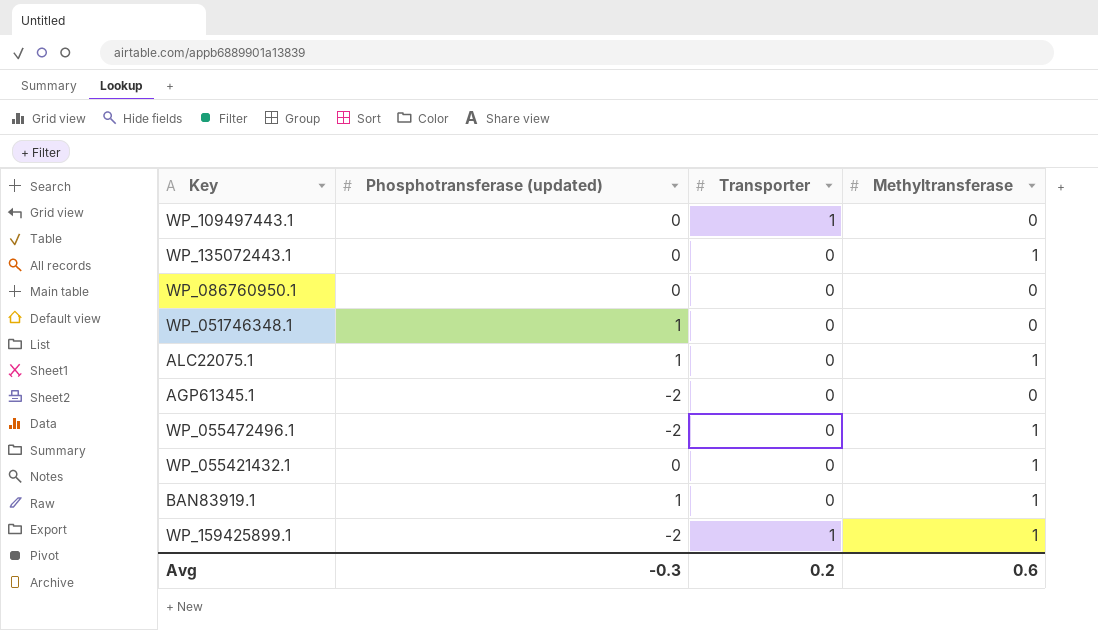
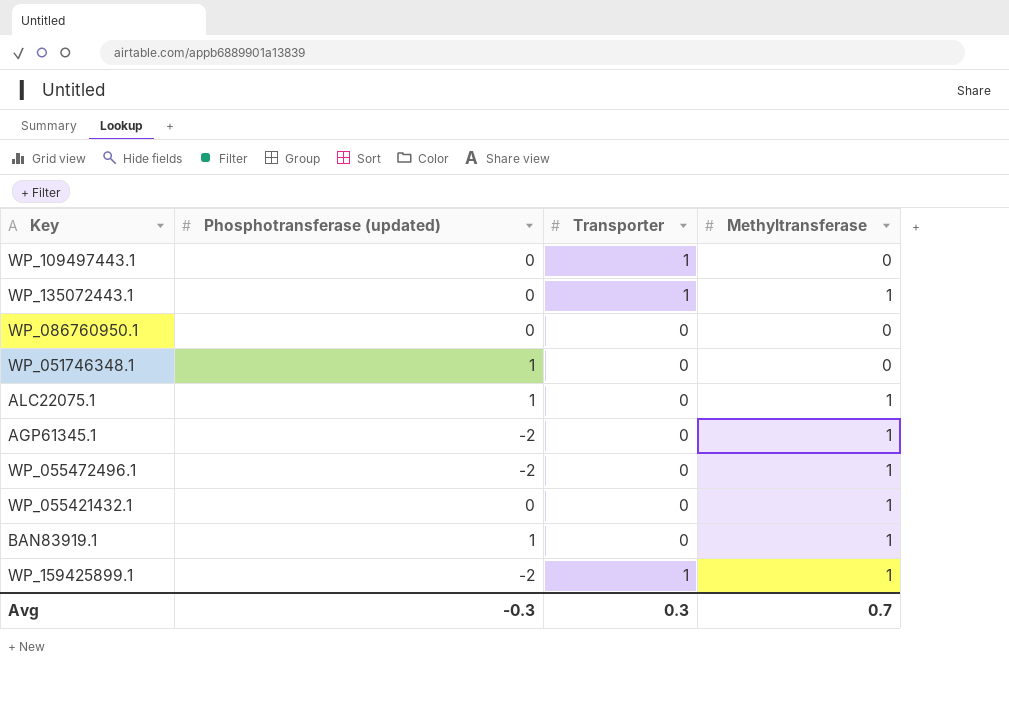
WP_135072443.1 | Transporter: 0 -> 1
AGP61345.1 | Methyltransferase: 0 -> 1
Avg | Transporter: 0.2 -> 0.3
Avg | Methyltransferase: 0.6 -> 0.7

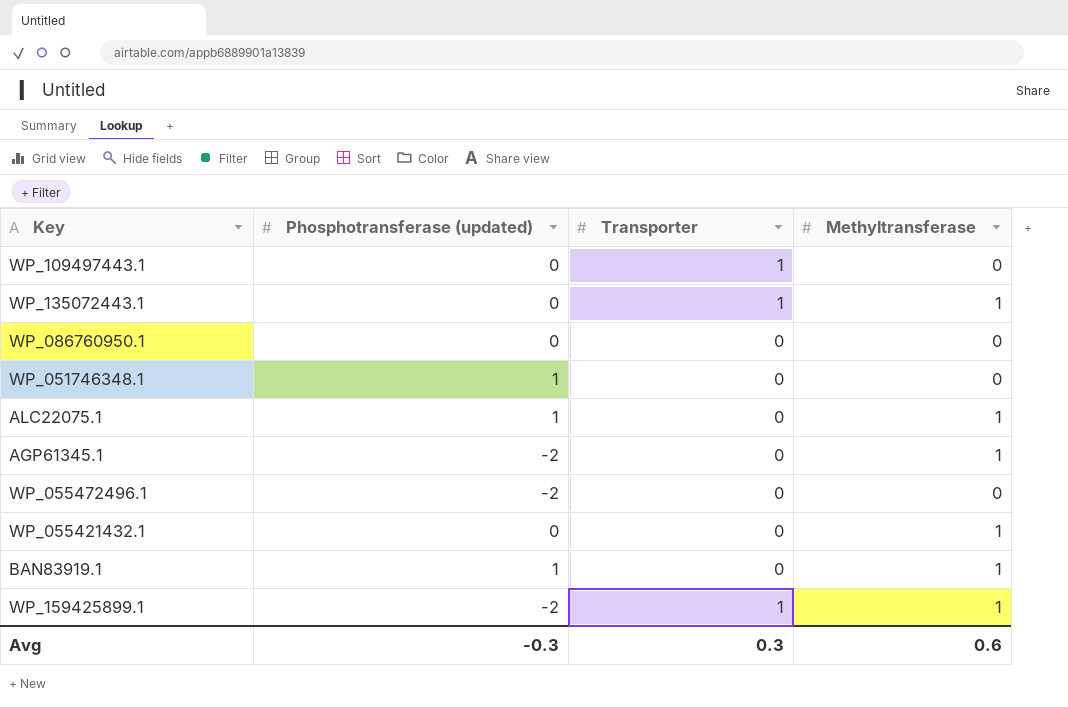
WP_055472496.1 | Methyltransferase: 1 -> 0
Avg | Methyltransferase: 0.7 -> 0.6

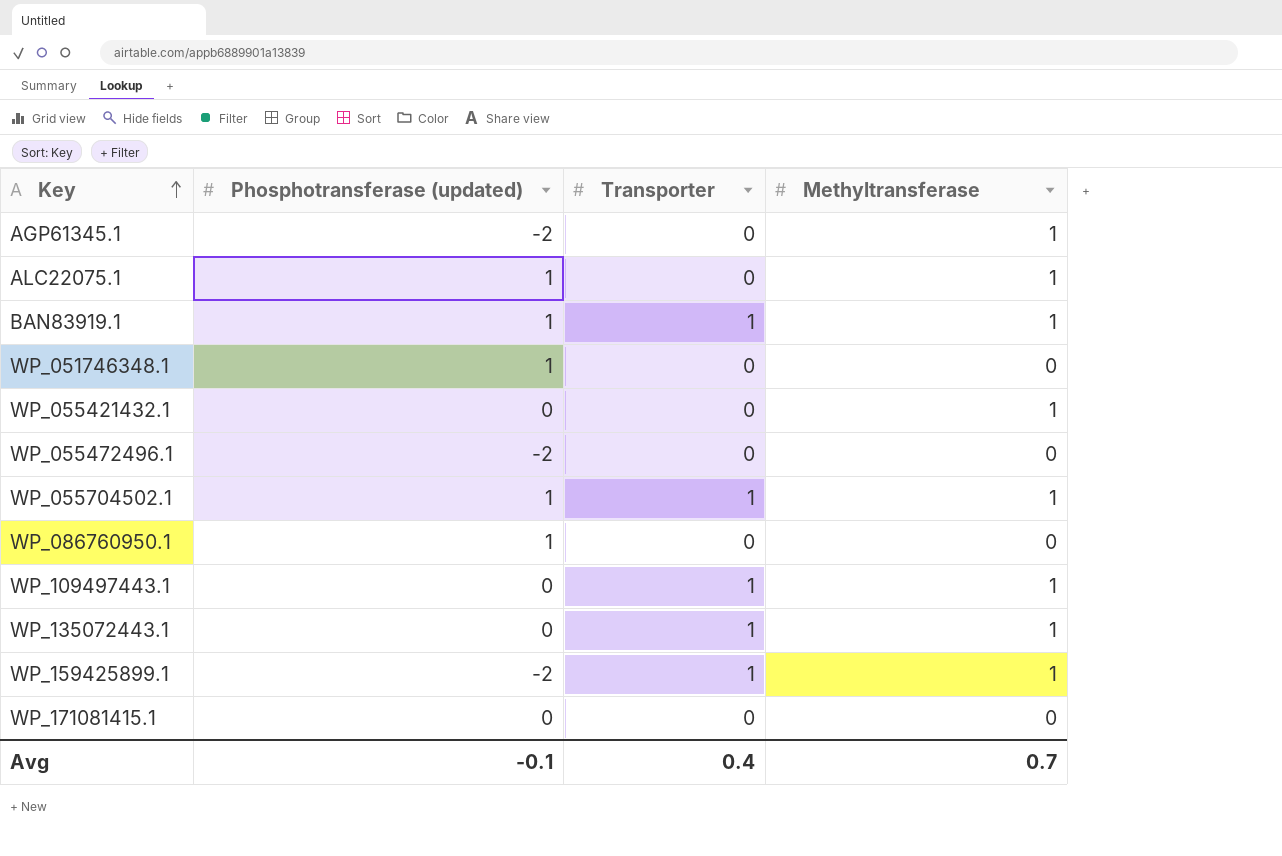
row order: none -> Key ascending
BAN83919.1 | Transporter: 0 -> 1
row WP_055704502.1: none -> 1 | 1 | 1
WP_086760950.1 | Phosphotransferase (updated): 0 -> 1
WP_109497443.1 | Methyltransferase: 0 -> 1
row WP_171081415.1: none -> 0 | 0 | 0
Avg | Phosphotransferase (updated): -0.3 -> -0.1
Avg | Transporter: 0.3 -> 0.4
Avg | Methyltransferase: 0.6 -> 0.7

